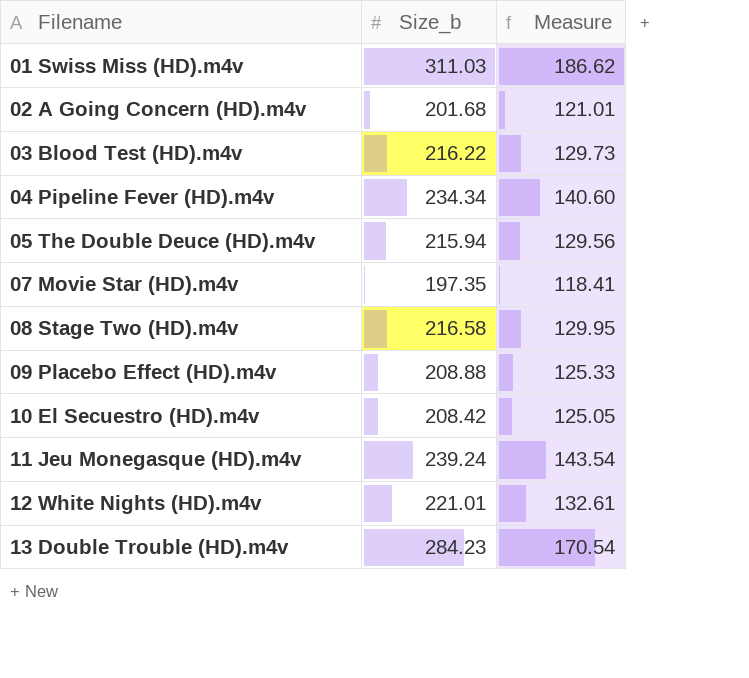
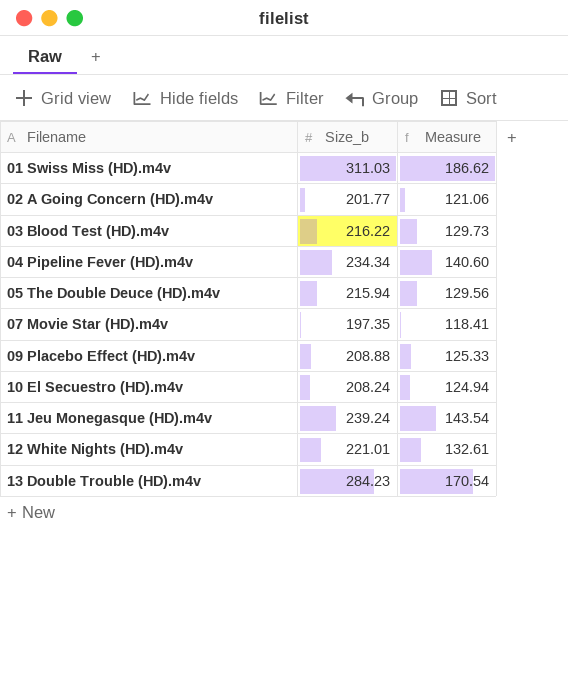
row 08 Stage Two (HD).m4v: 216.58 | 129.95 -> none
02 A Going Concern (HD).m4v | Size_b: 201.68 -> 201.77
02 A Going Concern (HD).m4v | Measure: 121.01 -> 121.06
10 El Secuestro (HD).m4v | Size_b: 208.42 -> 208.24
10 El Secuestro (HD).m4v | Measure: 125.05 -> 124.94

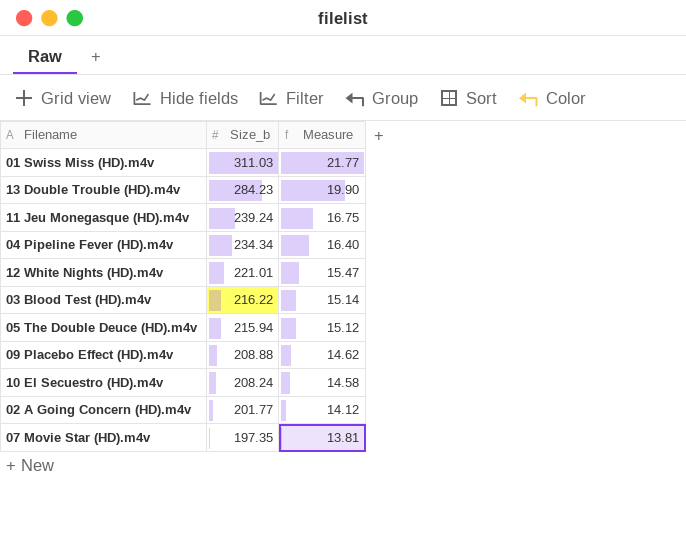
row order: Filename ascending -> Size_b descending
column Measure | formula: [Size_b] * 0.6 -> [Size_b] * 0.07

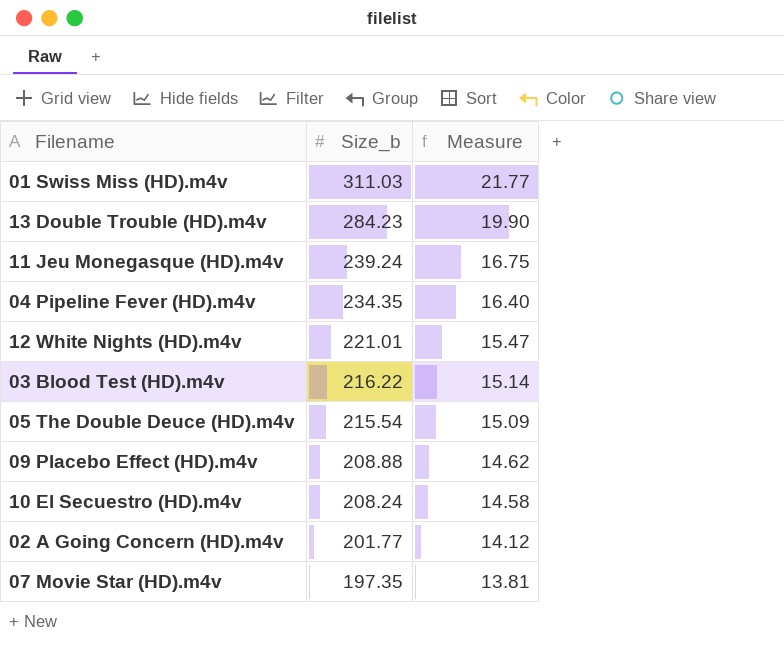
04 Pipeline Fever (HD).m4v | Size_b: 234.34 -> 234.35
05 The Double Deuce (HD).m4v | Size_b: 215.94 -> 215.54
05 The Double Deuce (HD).m4v | Measure: 15.12 -> 15.09

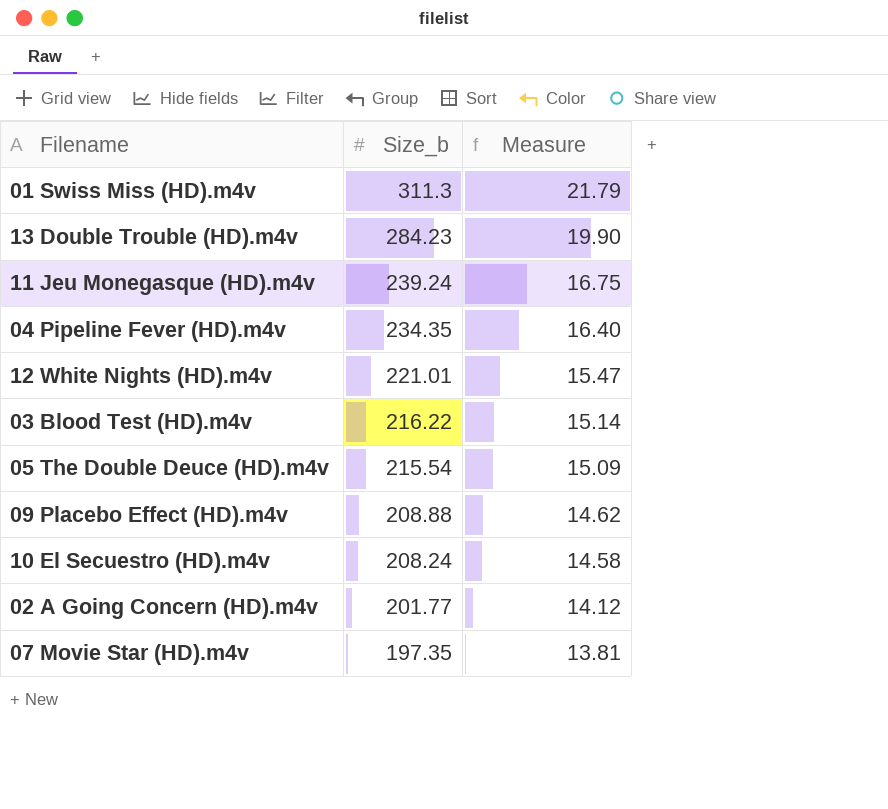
01 Swiss Miss (HD).m4v | Size_b: 311.03 -> 311.3
01 Swiss Miss (HD).m4v | Measure: 21.77 -> 21.79

